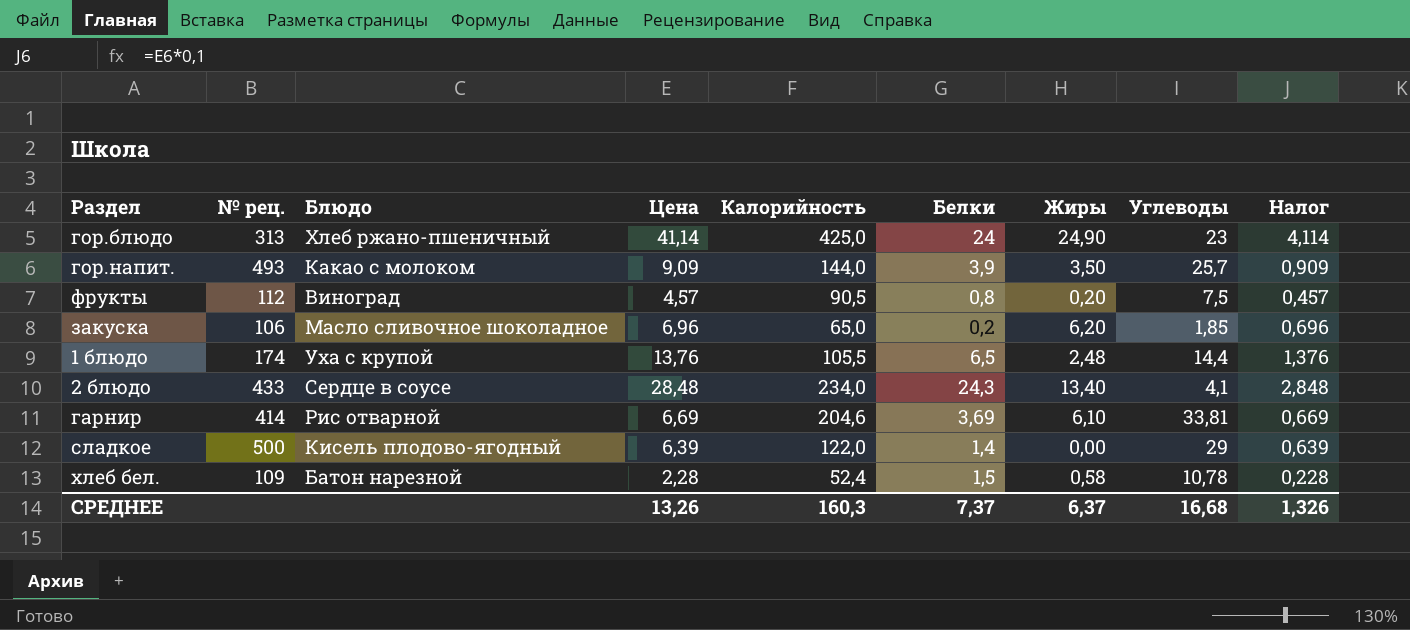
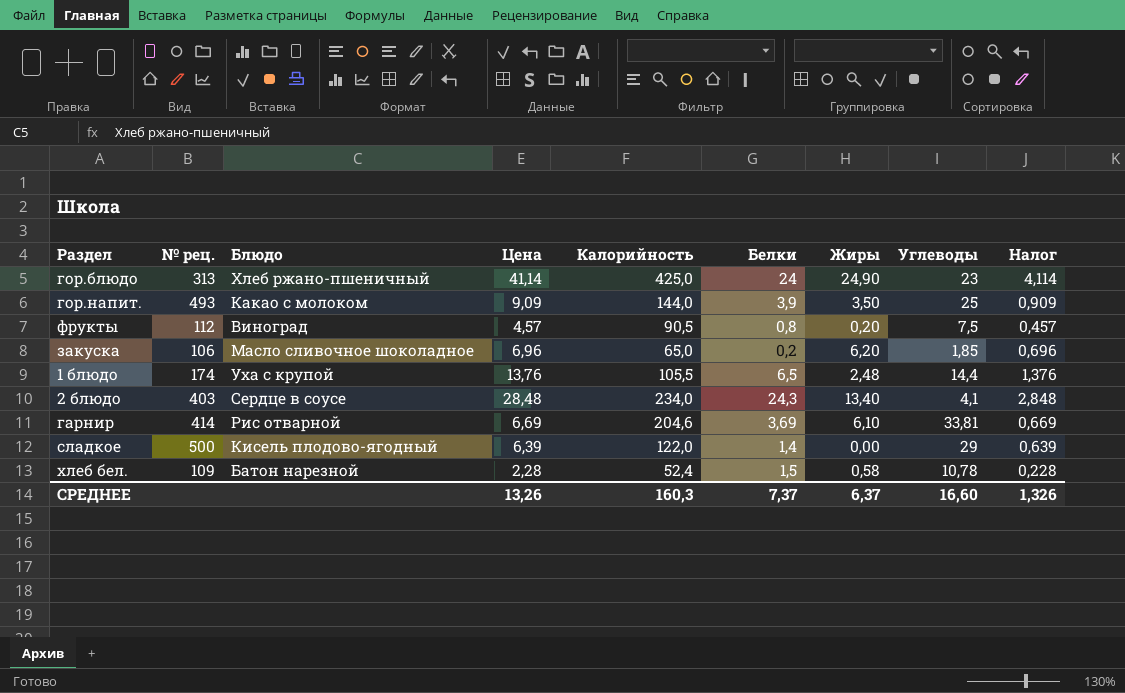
гор.напит. | Углеводы: 25,7 -> 25
2 блюдо | № рец.: 433 -> 403
СРЕДНЕЕ | Углеводы: 16,68 -> 16,60

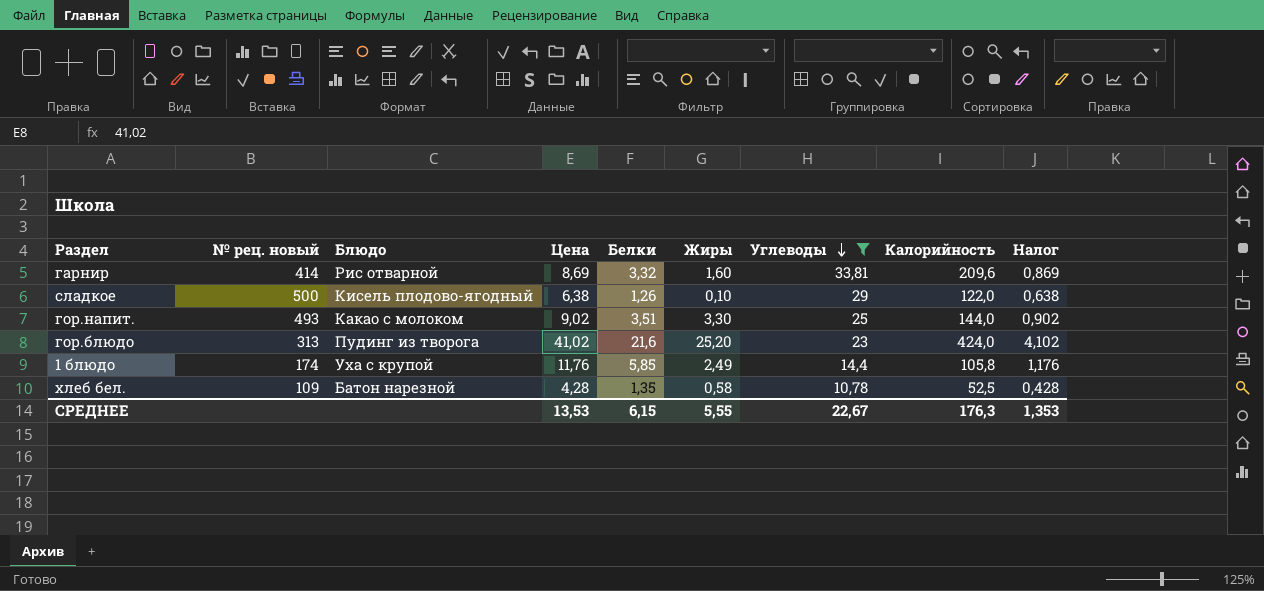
filter: none -> Углеводы >= 10,78
row order: none -> Углеводы descending
column name: № рец. -> № рец. новый
column Калорийность | position: 5 -> 8
гарнир | Цена: 6,69 -> 8,69
гарнир | Белки: 3,69 -> 3,32
гарнир | Жиры: 6,10 -> 1,60
гарнир | Калорийность: 204,6 -> 209,6
гарнир | Налог: 0,669 -> 0,869
сладкое | Цена: 6,39 -> 6,38
сладкое | Белки: 1,4 -> 1,26
сладкое | Жиры: 0,00 -> 0,10
сладкое | Налог: 0,639 -> 0,638
гор.напит. | Цена: 9,09 -> 9,02
гор.напит. | Белки: 3,9 -> 3,51
гор.напит. | Жиры: 3,50 -> 3,30
гор.напит. | Налог: 0,909 -> 0,902
гор.блюдо | Блюдо: Хлеб ржано-пшеничный -> Пудинг из творога
гор.блюдо | Цена: 41,14 -> 41,02
гор.блюдо | Белки: 24 -> 21,6
гор.блюдо | Жиры: 24,90 -> 25,20
гор.блюдо | Калорийность: 425,0 -> 424,0
гор.блюдо | Налог: 4,114 -> 4,102
1 блюдо | Цена: 13,76 -> 11,76
1 блюдо | Белки: 6,5 -> 5,85
1 блюдо | Жиры: 2,48 -> 2,49
1 блюдо | Калорийность: 105,5 -> 105,8
1 блюдо | Налог: 1,376 -> 1,176
хлеб бел. | Цена: 2,28 -> 4,28
хлеб бел. | Белки: 1,5 -> 1,35
хлеб бел. | Калорийность: 52,4 -> 52,5
хлеб бел. | Налог: 0,228 -> 0,428
СРЕДНЕЕ | Цена: 13,26 -> 13,53
СРЕДНЕЕ | Белки: 7,37 -> 6,15
СРЕДНЕЕ | Жиры: 6,37 -> 5,55
СРЕДНЕЕ | Углеводы: 16,60 -> 22,67
СРЕДНЕЕ | Калорийность: 160,3 -> 176,3
СРЕДНЕЕ | Налог: 1,326 -> 1,353

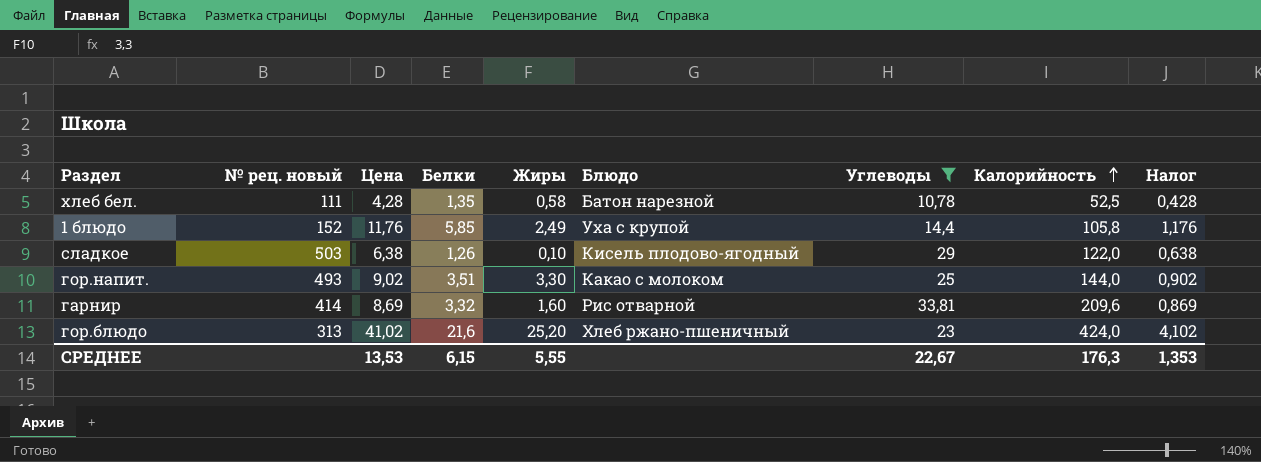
row order: Углеводы descending -> Калорийность ascending
column Блюдо | position: 3 -> 6
хлеб бел. | № рец. новый: 109 -> 111
1 блюдо | № рец. новый: 174 -> 152
сладкое | № рец. новый: 500 -> 503
гор.блюдо | Блюдо: Пудинг из творога -> Хлеб ржано-пшеничный

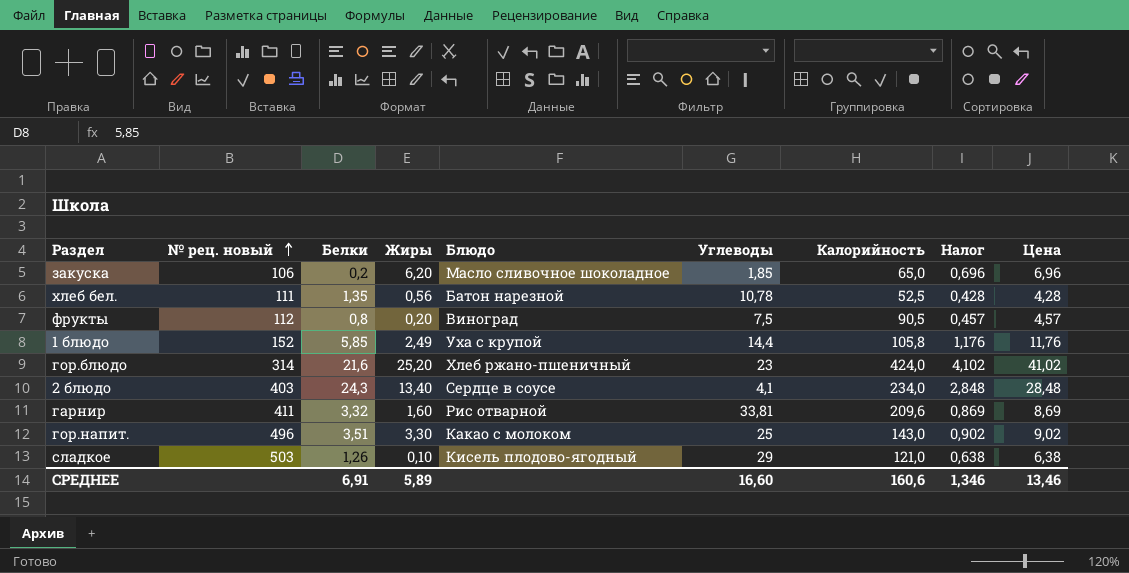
filter: Углеводы >= 10,78 -> none
row order: Калорийность ascending -> № рец. новый ascending
column Цена | position: 3 -> 9
хлеб бел. | Жиры: 0,58 -> 0,56
гор.блюдо | № рец. новый: 313 -> 314
гарнир | № рец. новый: 414 -> 411
гор.напит. | № рец. новый: 493 -> 496
гор.напит. | Калорийность: 144,0 -> 143,0
сладкое | Калорийность: 122,0 -> 121,0
СРЕДНЕЕ | Белки: 6,15 -> 6,91
СРЕДНЕЕ | Жиры: 5,55 -> 5,89
СРЕДНЕЕ | Углеводы: 22,67 -> 16,60
СРЕДНЕЕ | Калорийность: 176,3 -> 160,6
СРЕДНЕЕ | Налог: 1,353 -> 1,346
СРЕДНЕЕ | Цена: 13,53 -> 13,46

